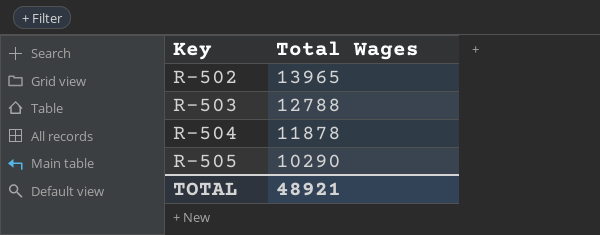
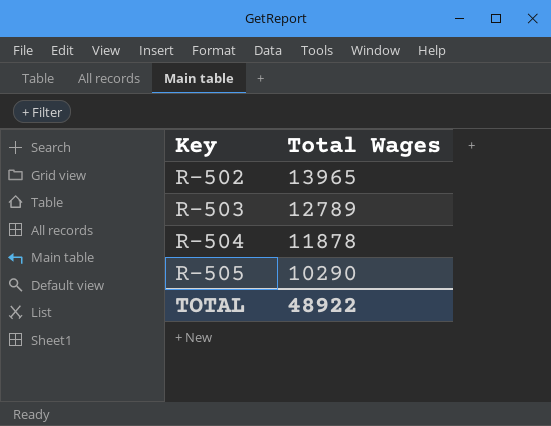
R-503 | Total Wages: 12788 -> 12789
TOTAL | Total Wages: 48921 -> 48922

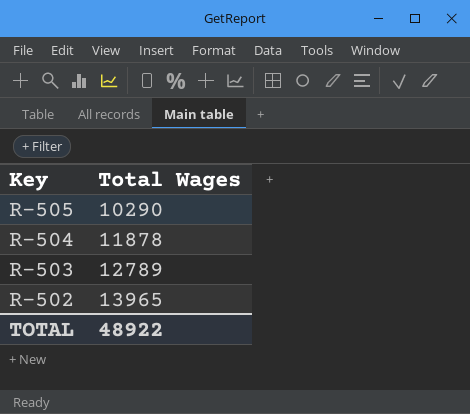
row order: Key ascending -> Key descending

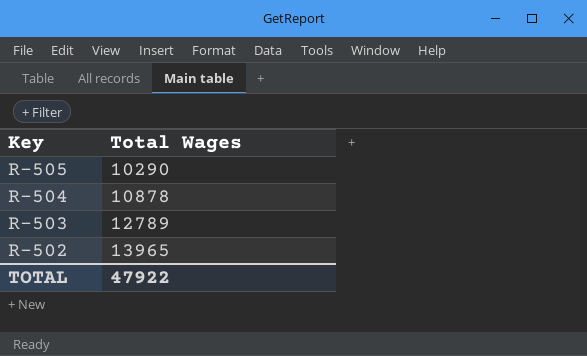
R-504 | Total Wages: 11878 -> 10878
TOTAL | Total Wages: 48922 -> 47922

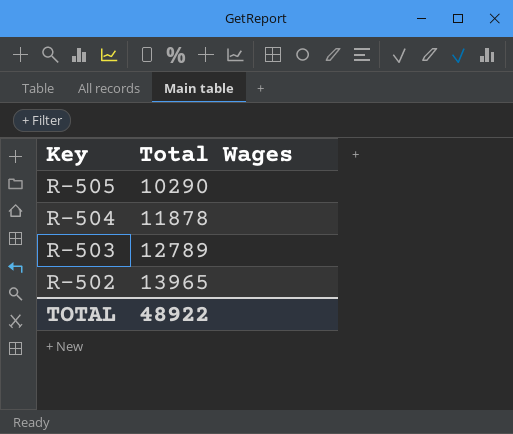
R-504 | Total Wages: 10878 -> 11878
TOTAL | Total Wages: 47922 -> 48922

